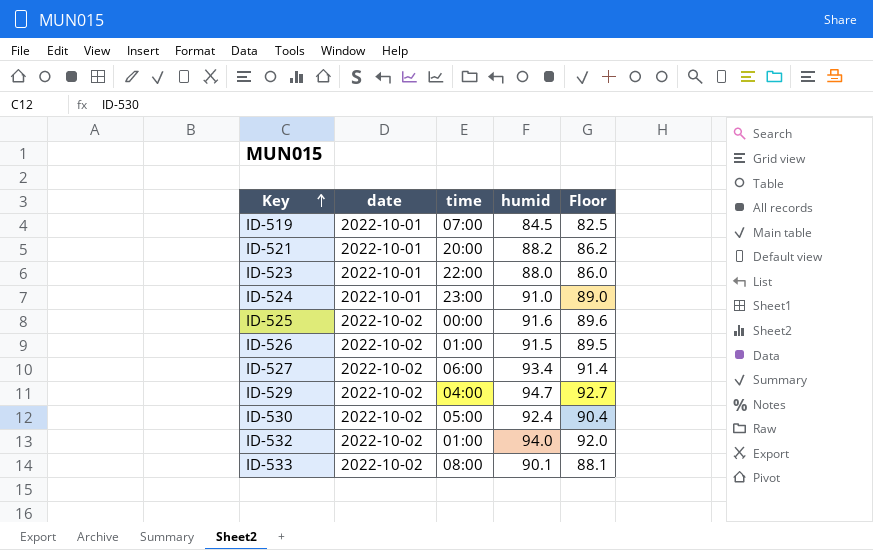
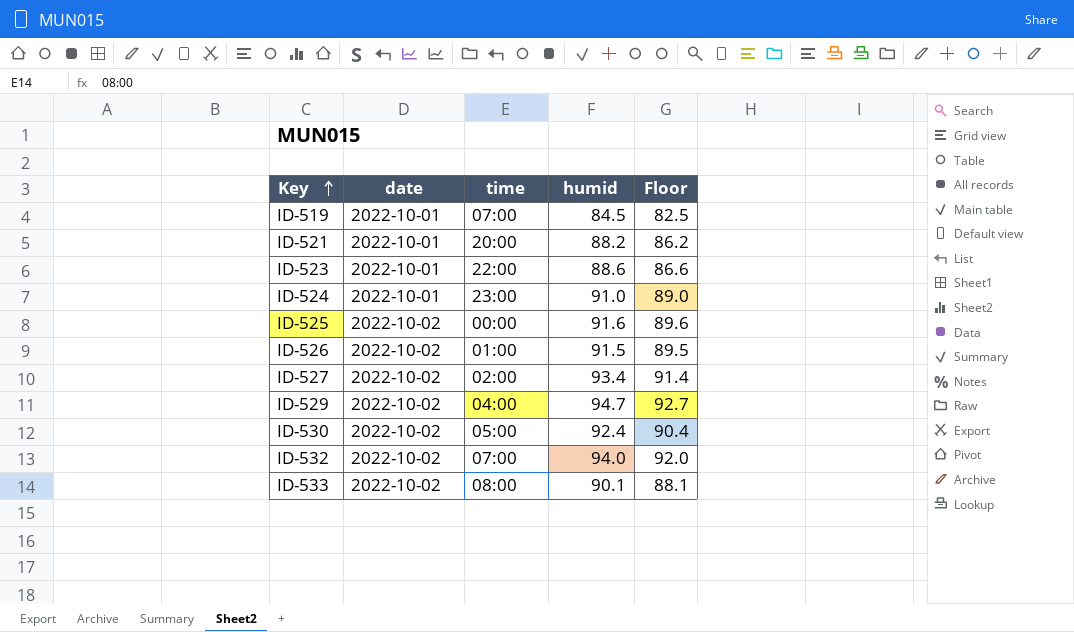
ID-523 | humid: 88.0 -> 88.6
ID-523 | Floor: 86.0 -> 86.6
ID-527 | time: 06:00 -> 02:00
ID-532 | time: 01:00 -> 07:00

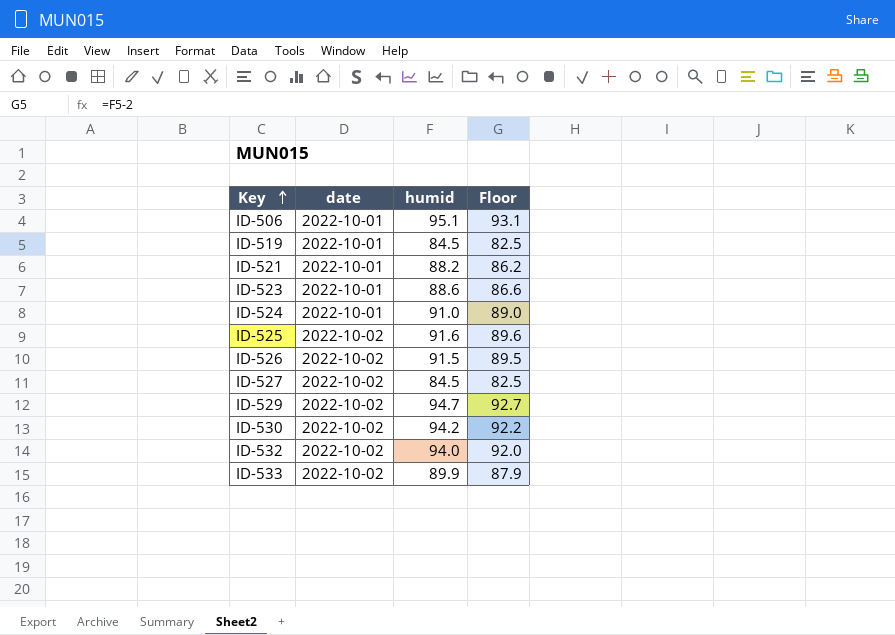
column time | position: 3 -> none
row ID-506: none -> 2022-10-01 | 95.1 | 93.1
ID-527 | humid: 93.4 -> 84.5
ID-527 | Floor: 91.4 -> 82.5
ID-530 | humid: 92.4 -> 94.2
ID-530 | Floor: 90.4 -> 92.2
ID-533 | humid: 90.1 -> 89.9
ID-533 | Floor: 88.1 -> 87.9

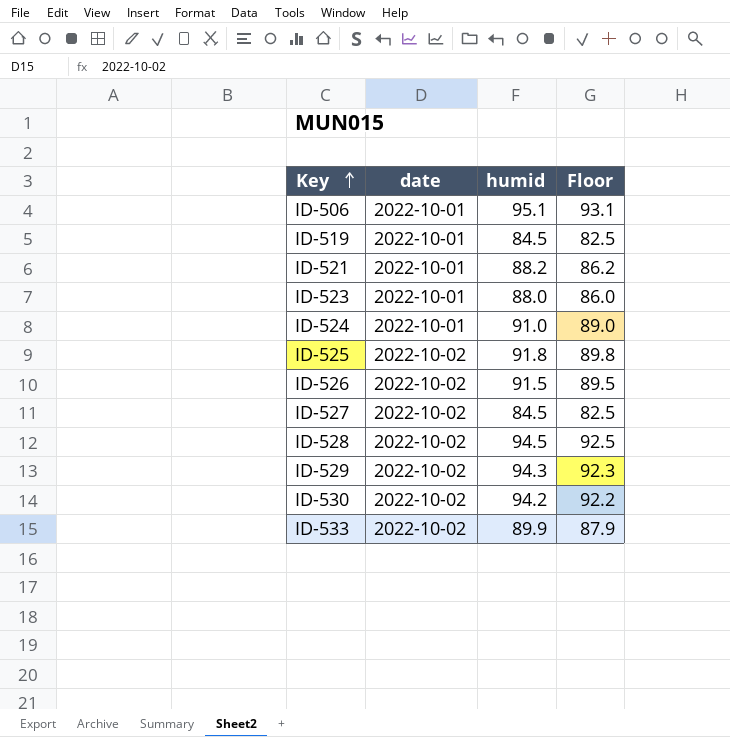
row ID-532: 2022-10-02 | 94.0 | 92.0 -> none
ID-523 | humid: 88.6 -> 88.0
ID-523 | Floor: 86.6 -> 86.0
ID-525 | humid: 91.6 -> 91.8
ID-525 | Floor: 89.6 -> 89.8
row ID-528: none -> 2022-10-02 | 94.5 | 92.5
ID-529 | humid: 94.7 -> 94.3
ID-529 | Floor: 92.7 -> 92.3

